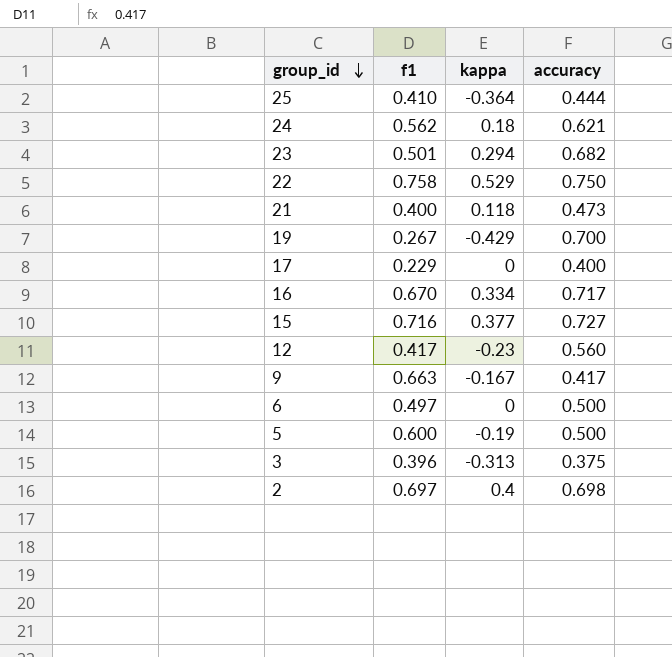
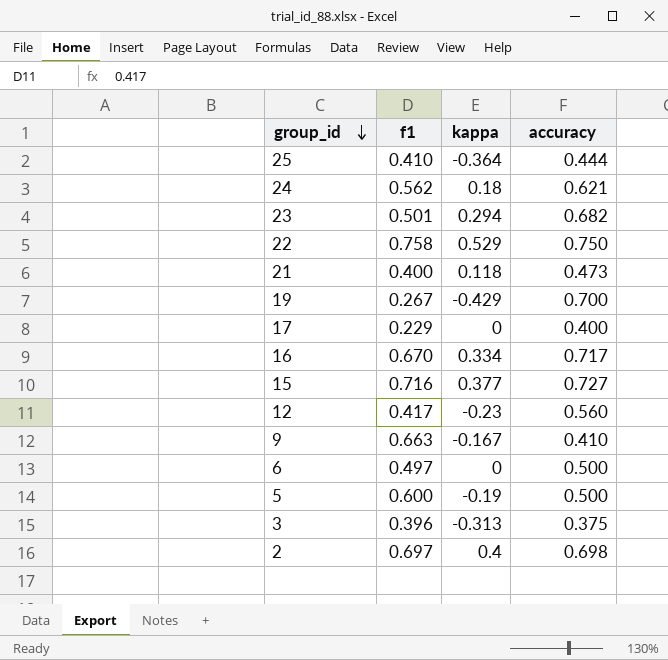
9 | accuracy: 0.417 -> 0.410

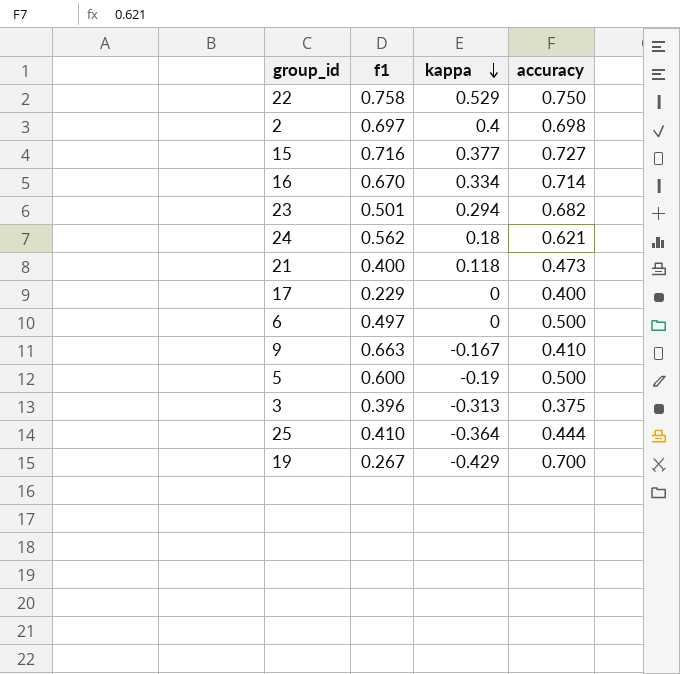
row order: group_id descending -> kappa descending
row 12: 0.417 | -0.23 | 0.560 -> none
16 | accuracy: 0.717 -> 0.714

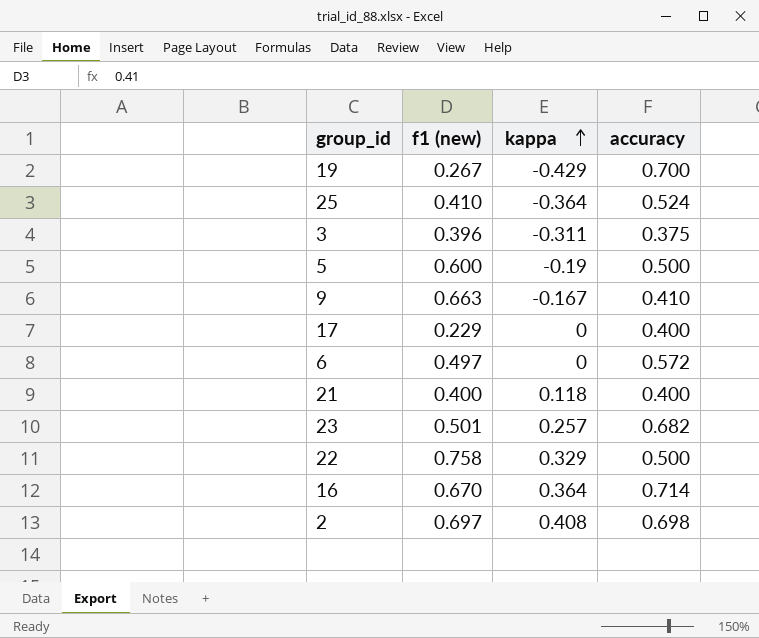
row order: kappa descending -> kappa ascending
column name: f1 -> f1 (new)
row 15: 0.716 | 0.377 | 0.727 -> none
row 24: 0.562 | 0.18 | 0.621 -> none
25 | accuracy: 0.444 -> 0.524
3 | kappa: -0.313 -> -0.311
6 | accuracy: 0.500 -> 0.572
21 | accuracy: 0.473 -> 0.400
23 | kappa: 0.294 -> 0.257
22 | kappa: 0.529 -> 0.329
22 | accuracy: 0.750 -> 0.500
16 | kappa: 0.334 -> 0.364
2 | kappa: 0.4 -> 0.408

